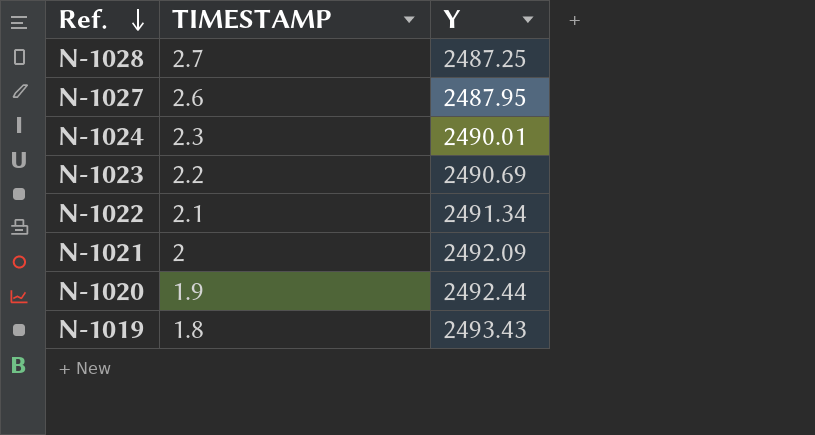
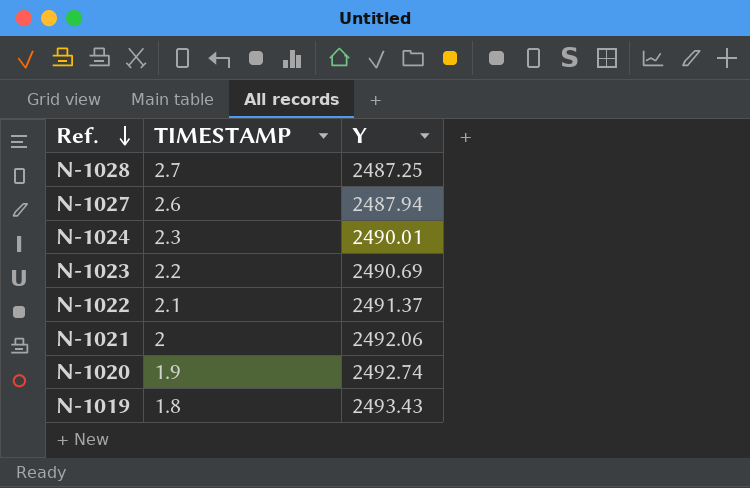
N-1027 | Y: 2487.95 -> 2487.94
N-1022 | Y: 2491.34 -> 2491.37
N-1021 | Y: 2492.09 -> 2492.06
N-1020 | Y: 2492.44 -> 2492.74

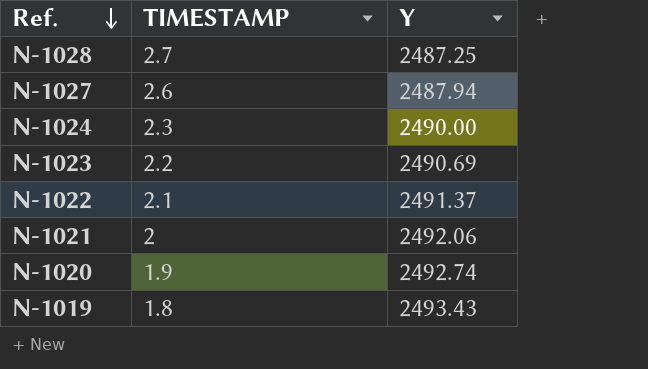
N-1024 | Y: 2490.01 -> 2490.00

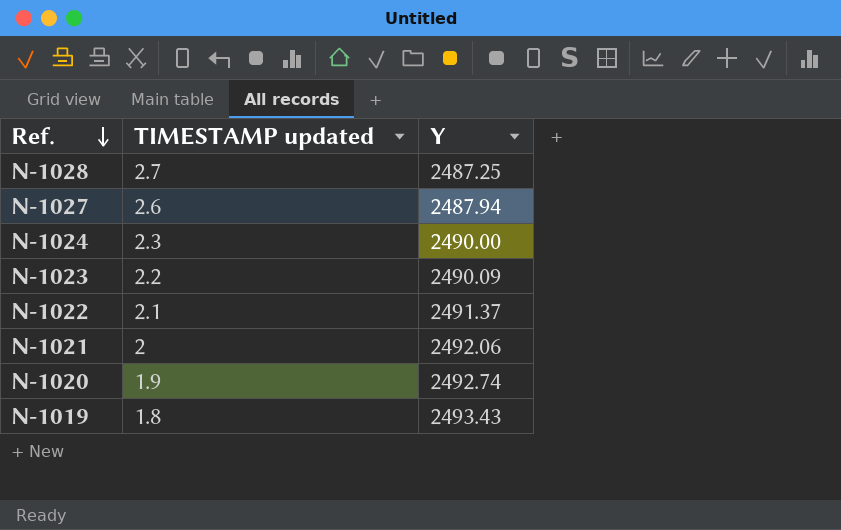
column name: TIMESTAMP -> TIMESTAMP updated
N-1023 | Y: 2490.69 -> 2490.09

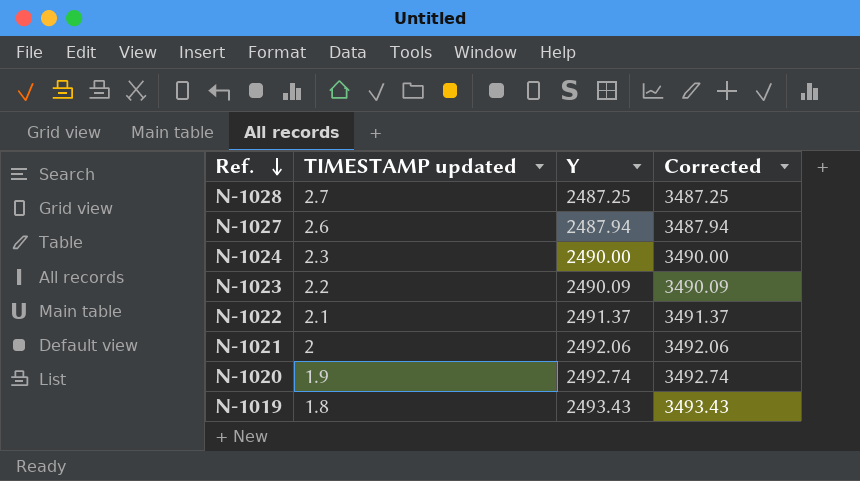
column Corrected | formula: none -> [Y] + 1000

